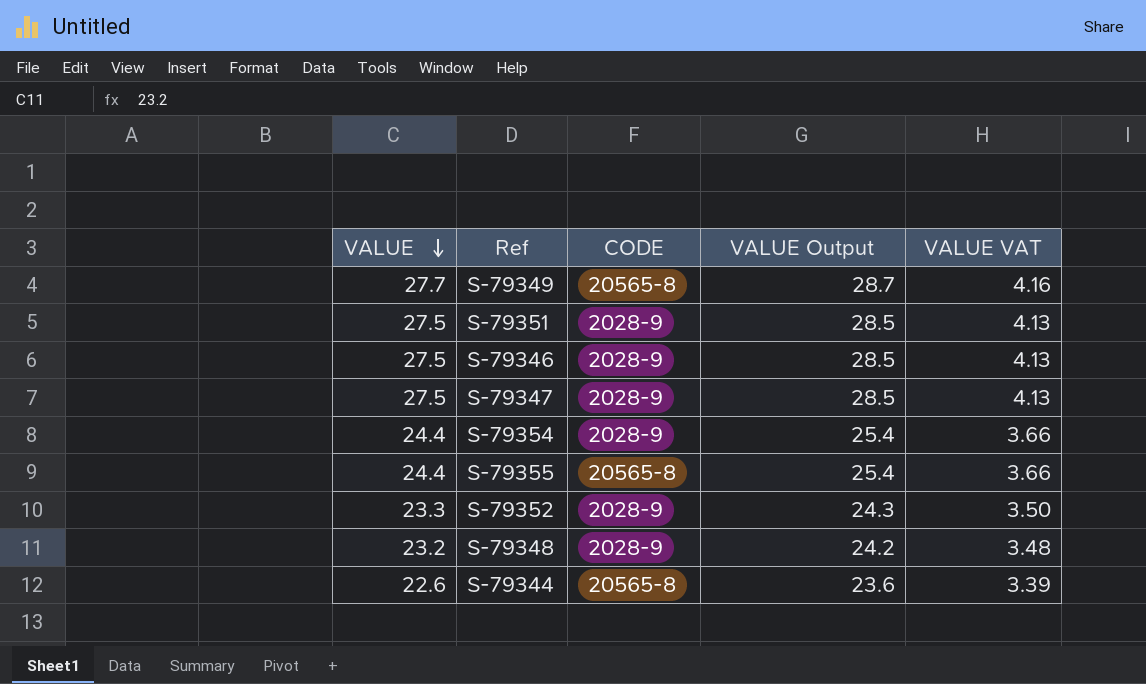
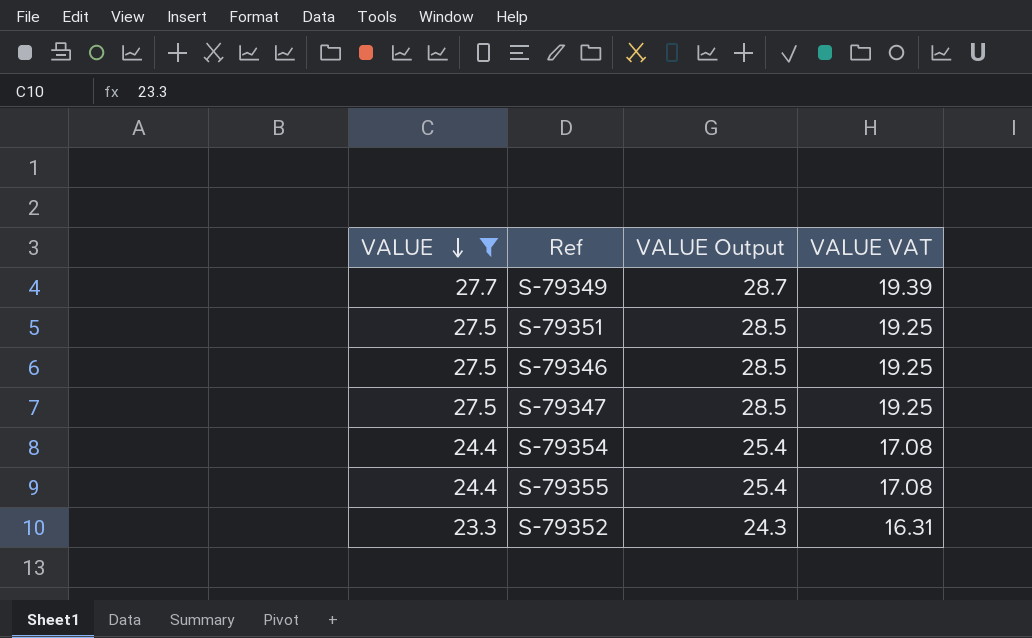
filter: none -> VALUE >= 23.3
column CODE | position: 3 -> none
column VALUE VAT | formula: [VALUE] * 0.15 -> [VALUE] * 0.7

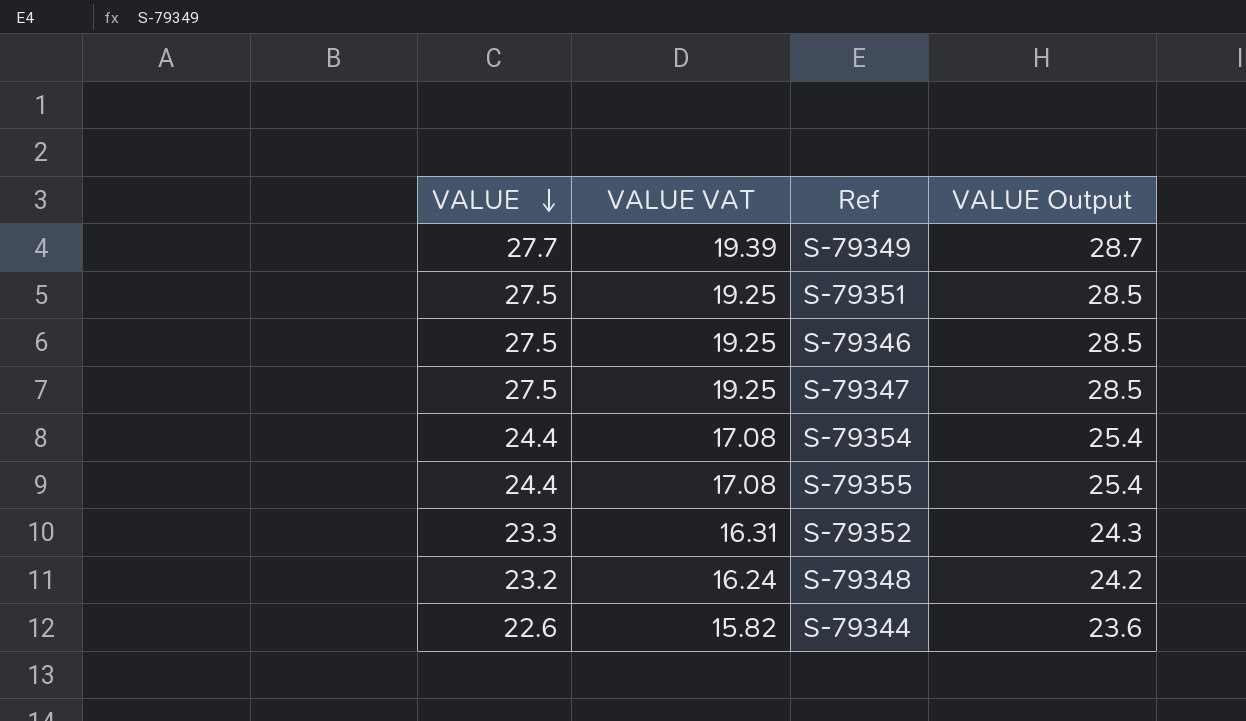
filter: VALUE >= 23.3 -> none
column VALUE VAT | position: 4 -> 2

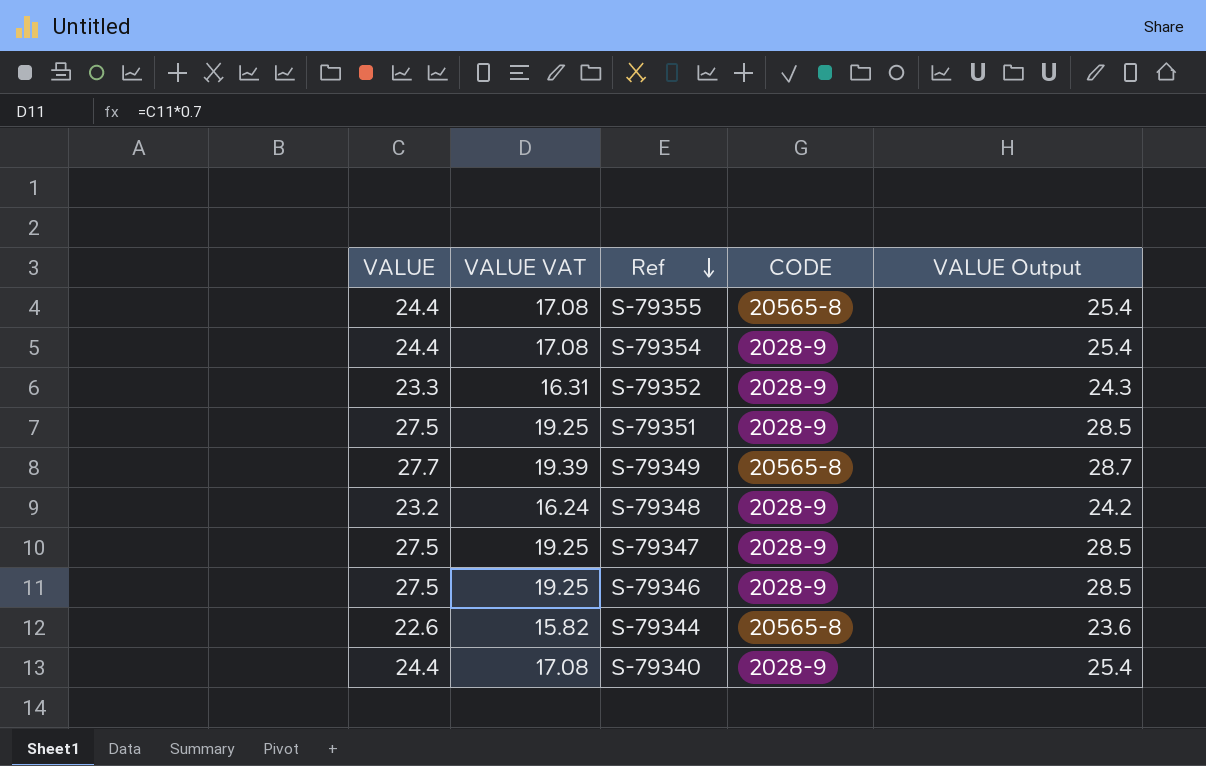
row order: VALUE descending -> Ref descending
column CODE | position: none -> 4
row S-79340: none -> 24.4 | 17.08 | 2028-9 | 25.4

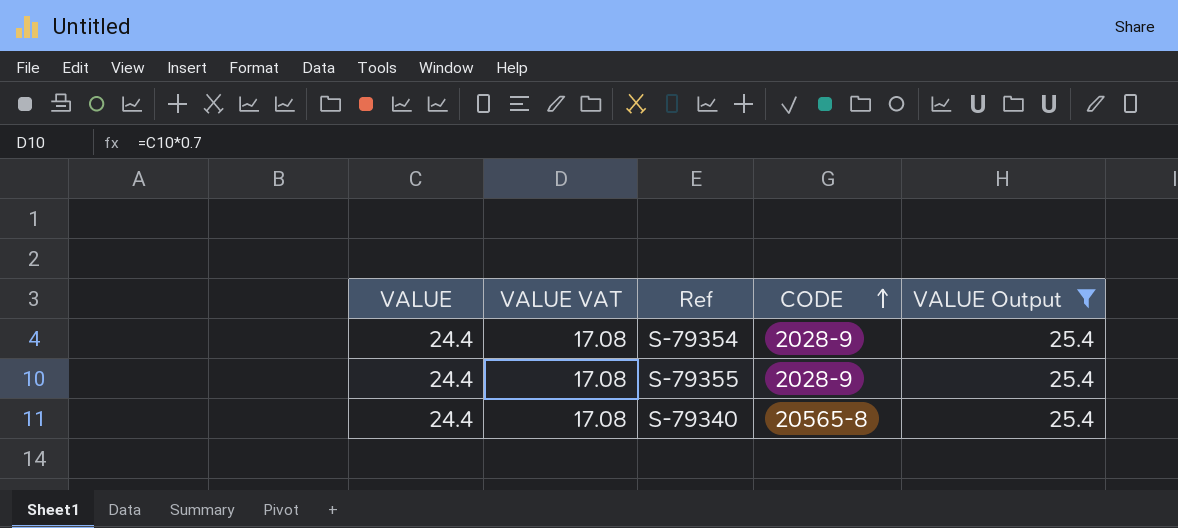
filter: none -> VALUE Output = 25.4
row order: Ref descending -> CODE ascending
S-79355 | CODE: 20565-8 -> 2028-9
S-79340 | CODE: 2028-9 -> 20565-8

